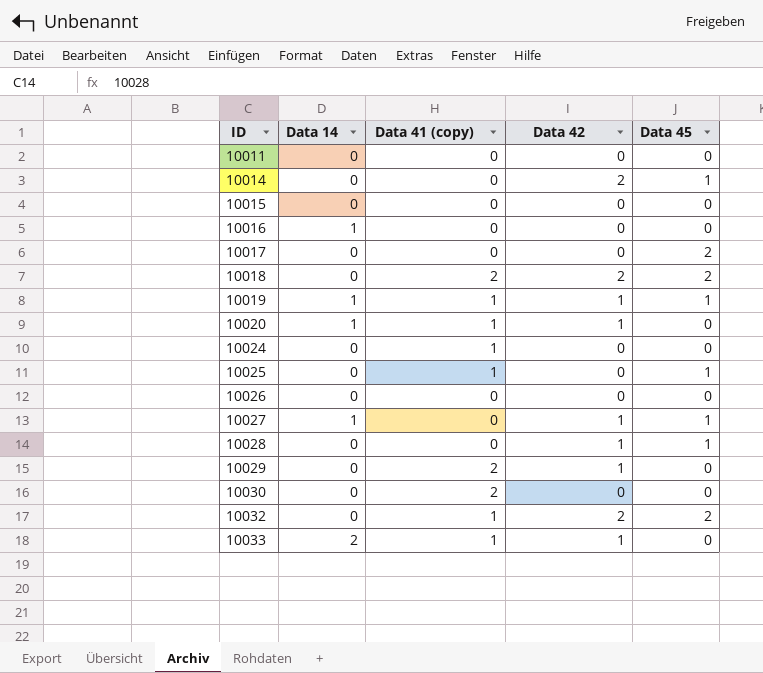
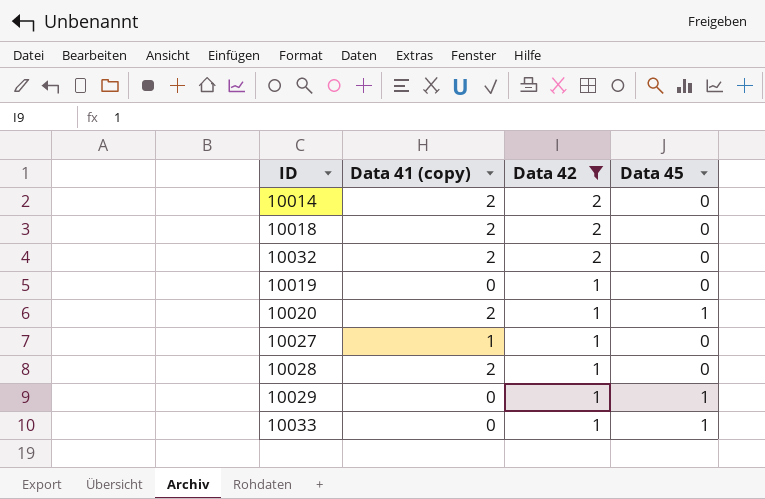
filter: none -> Data 42 != 0
row order: ID ascending -> Data 42 descending
column Data 14 | position: 2 -> none
10014 | Data 41 (copy): 0 -> 2
10014 | Data 45: 1 -> 0
10018 | Data 45: 2 -> 0
10032 | Data 41 (copy): 1 -> 2
10032 | Data 45: 2 -> 0
10019 | Data 41 (copy): 1 -> 0
10019 | Data 45: 1 -> 0
10020 | Data 41 (copy): 1 -> 2
10020 | Data 45: 0 -> 1
10027 | Data 41 (copy): 0 -> 1
10027 | Data 45: 1 -> 0
10028 | Data 41 (copy): 0 -> 2
10028 | Data 45: 1 -> 0
10029 | Data 41 (copy): 2 -> 0
10029 | Data 45: 0 -> 1
10033 | Data 41 (copy): 1 -> 0
10033 | Data 45: 0 -> 1

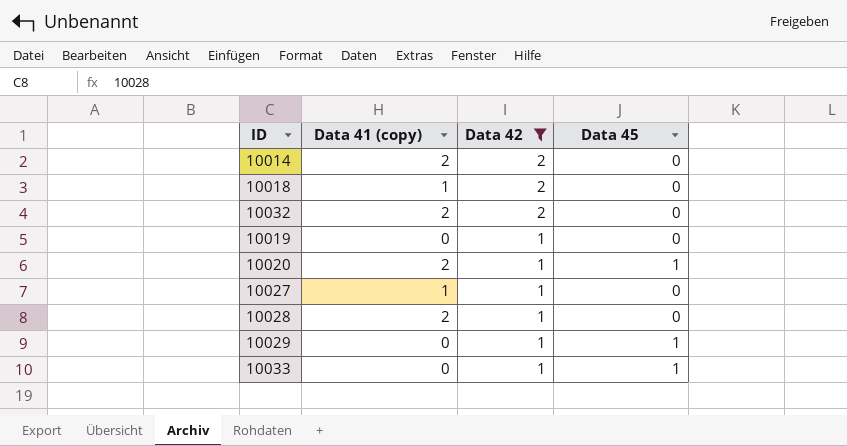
10018 | Data 41 (copy): 2 -> 1

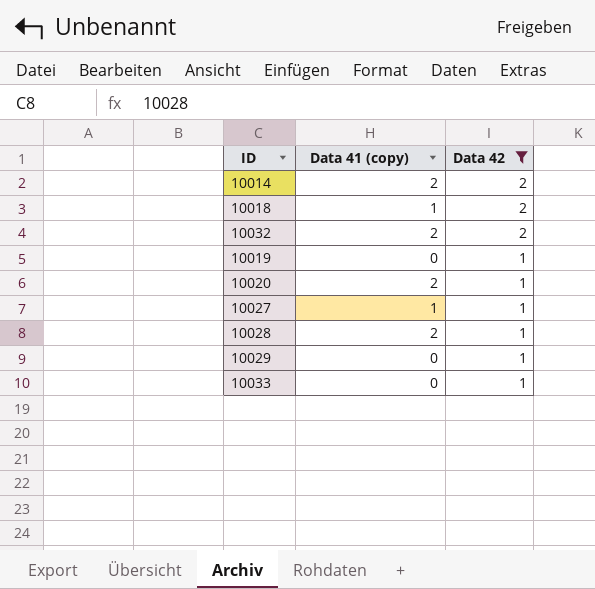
column Data 45 | position: 4 -> none

